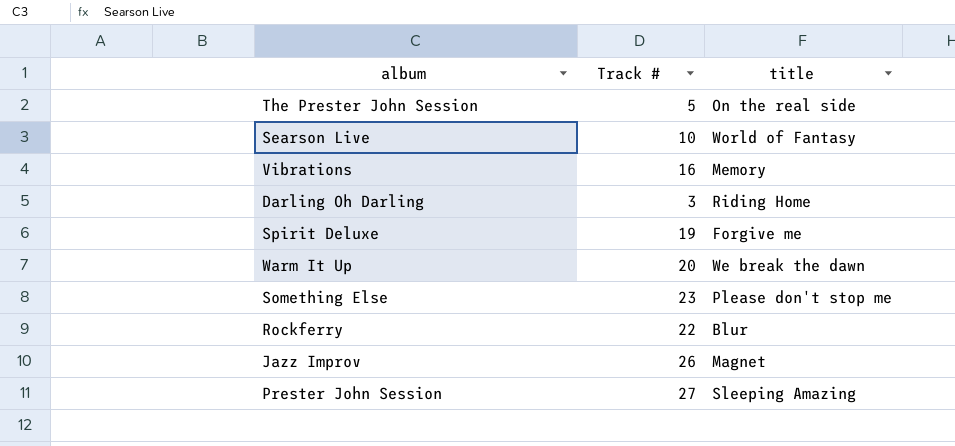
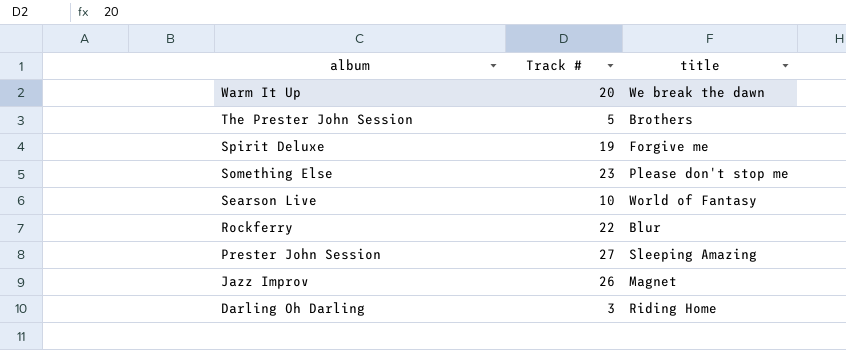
row order: none -> album descending
row Vibrations: 16 | Memory -> none
The Prester John Session | title: On the real side -> Brothers

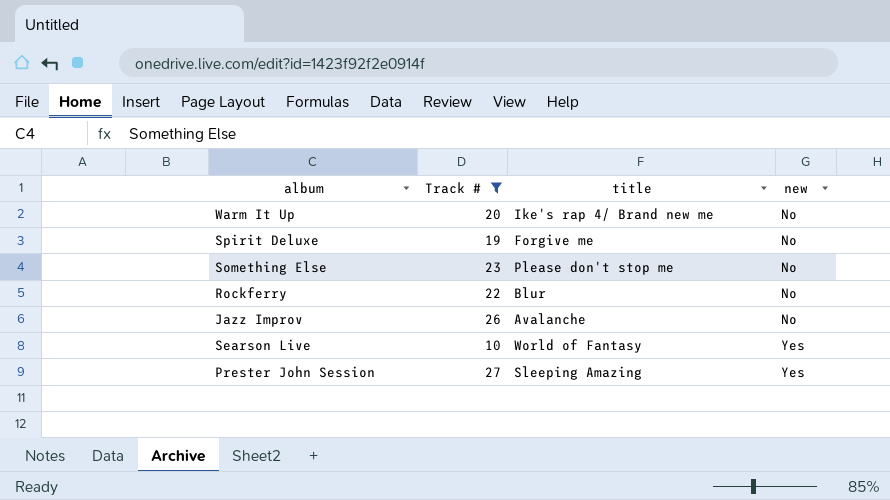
filter: none -> Track # >= 10
row order: album descending -> new ascending
column new | position: none -> 4
Warm It Up | title: We break the dawn -> Ike's rap 4/ Brand new me
Jazz Improv | title: Magnet -> Avalanche

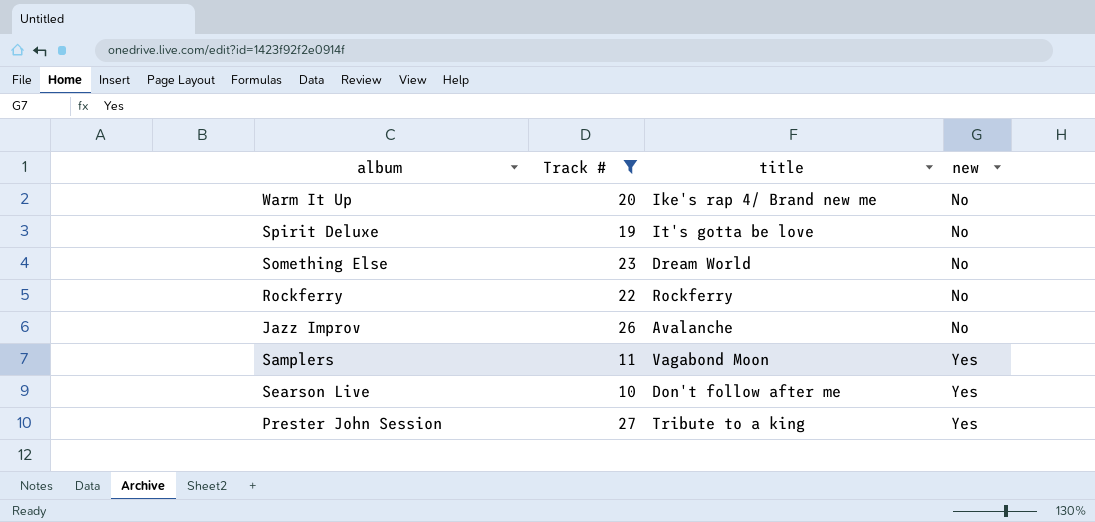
Spirit Deluxe | title: Forgive me -> It's gotta be love
Something Else | title: Please don't stop me -> Dream World
Rockferry | title: Blur -> Rockferry
row Samplers: none -> 11 | Vagabond Moon | Yes
Searson Live | title: World of Fantasy -> Don't follow after me
Prester John Session | title: Sleeping Amazing -> Tribute to a king

